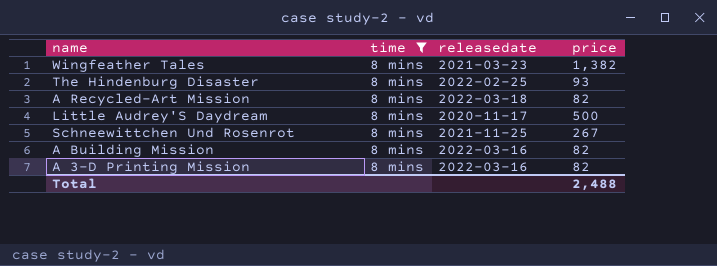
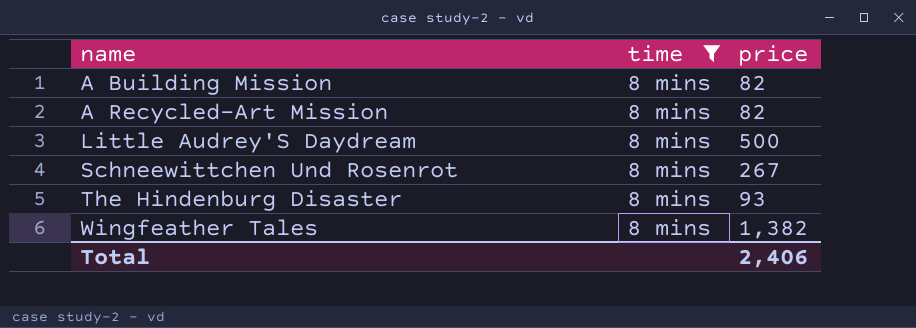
row order: none -> name ascending
column releasedate | position: 3 -> none
row A 3-D Printing Mission: 8 mins | 2022-03-16 | 82 -> none
Total | price: 2,488 -> 2,406

